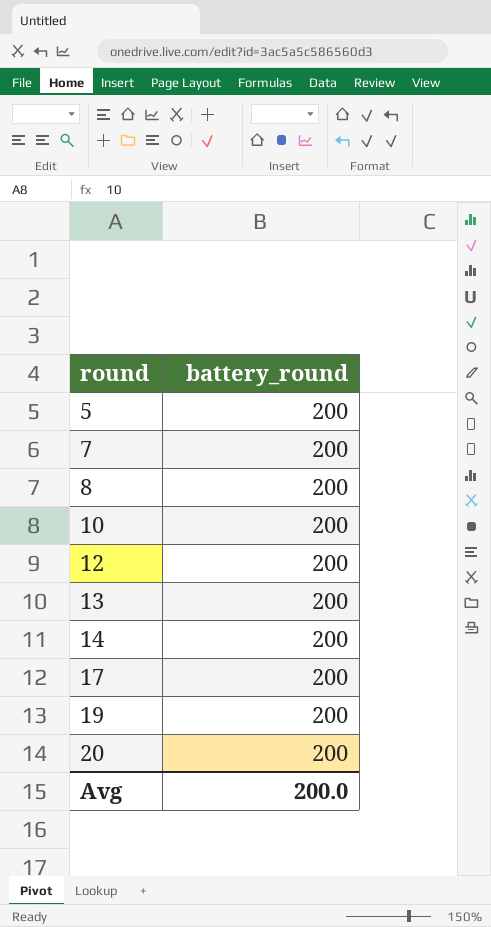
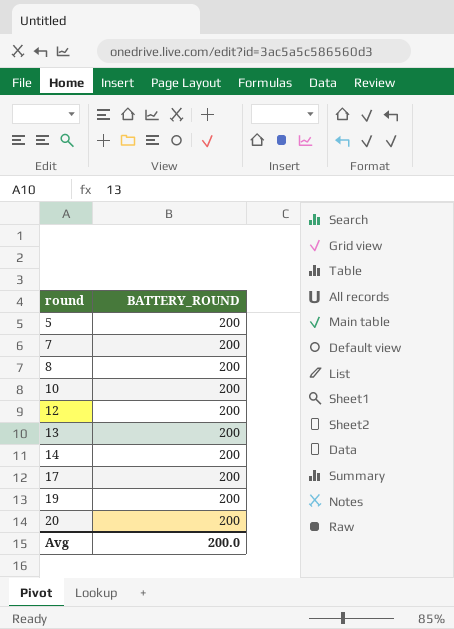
column name: battery_round -> BATTERY_ROUND

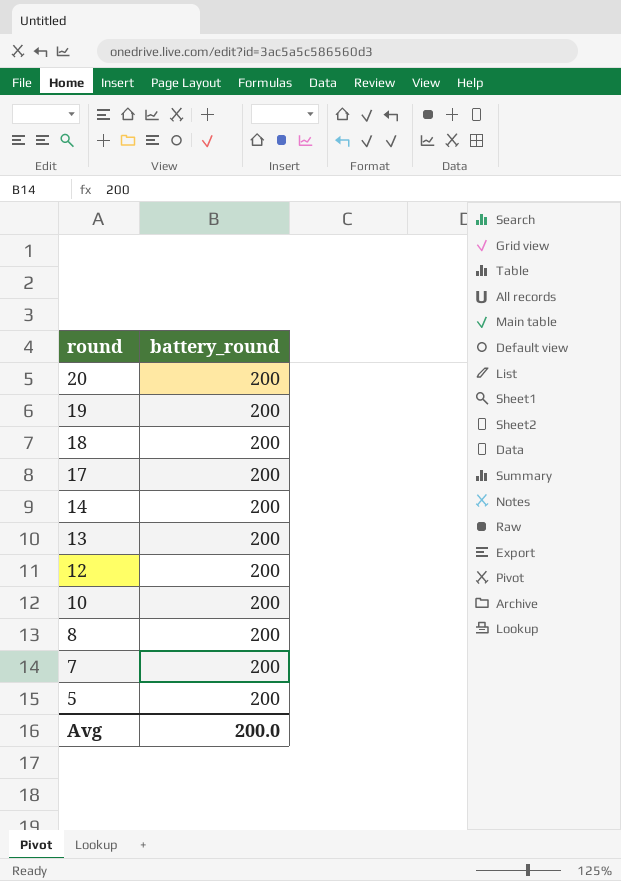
row order: round ascending -> round descending
column name: BATTERY_ROUND -> battery_round
row 18: none -> 200

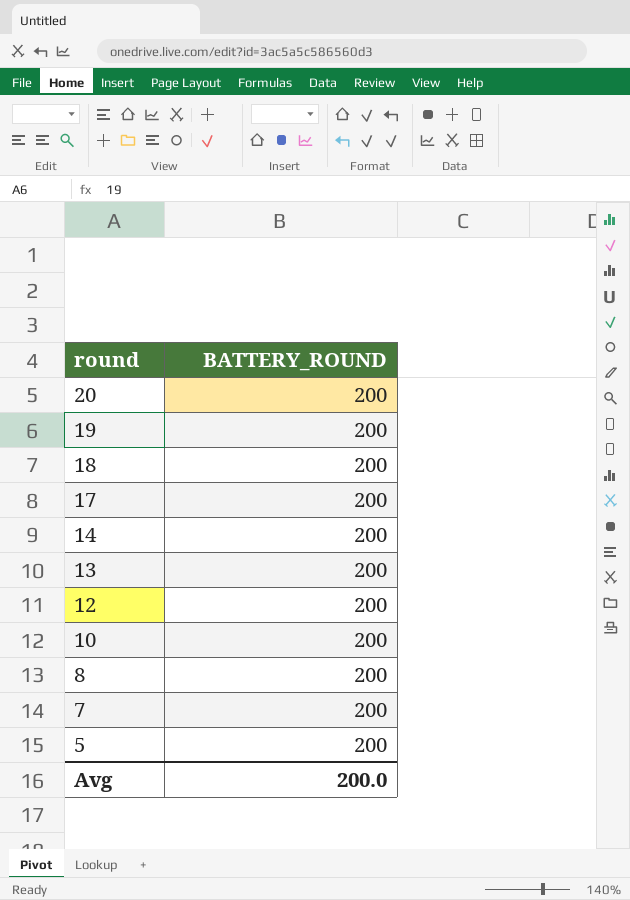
column name: battery_round -> BATTERY_ROUND

